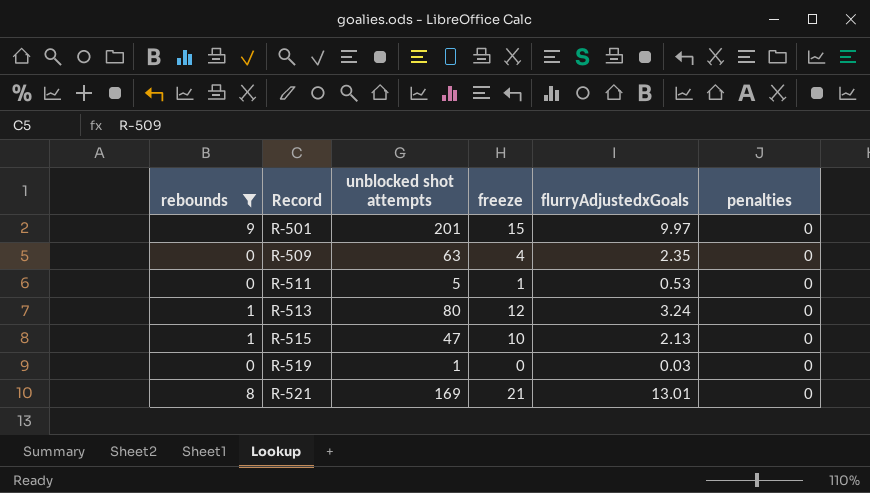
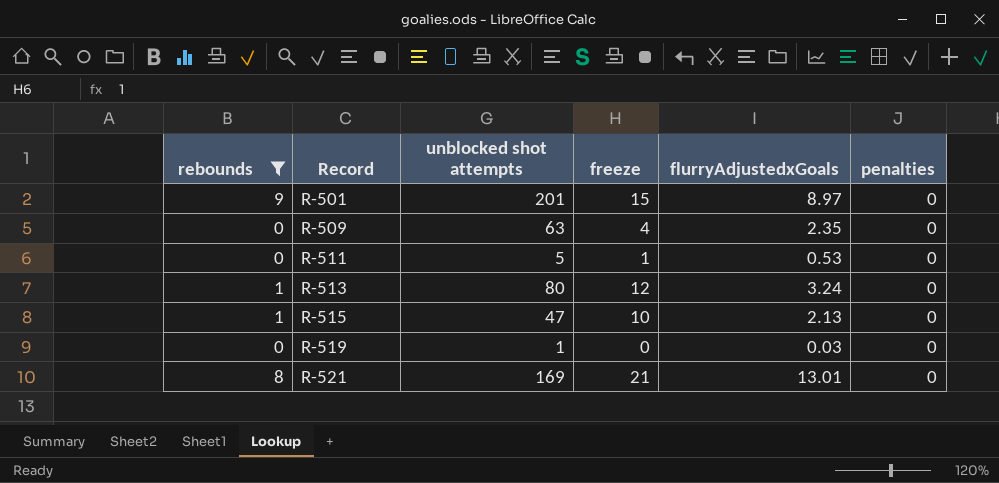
R-501 | flurryAdjustedxGoals: 9.97 -> 8.97

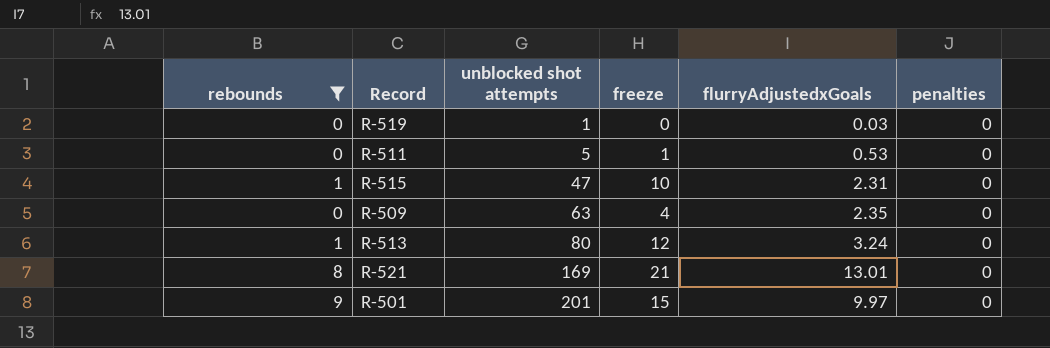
row order: Record ascending -> unblocked shot attempts ascending
R-515 | flurryAdjustedxGoals: 2.13 -> 2.31
R-501 | flurryAdjustedxGoals: 8.97 -> 9.97

